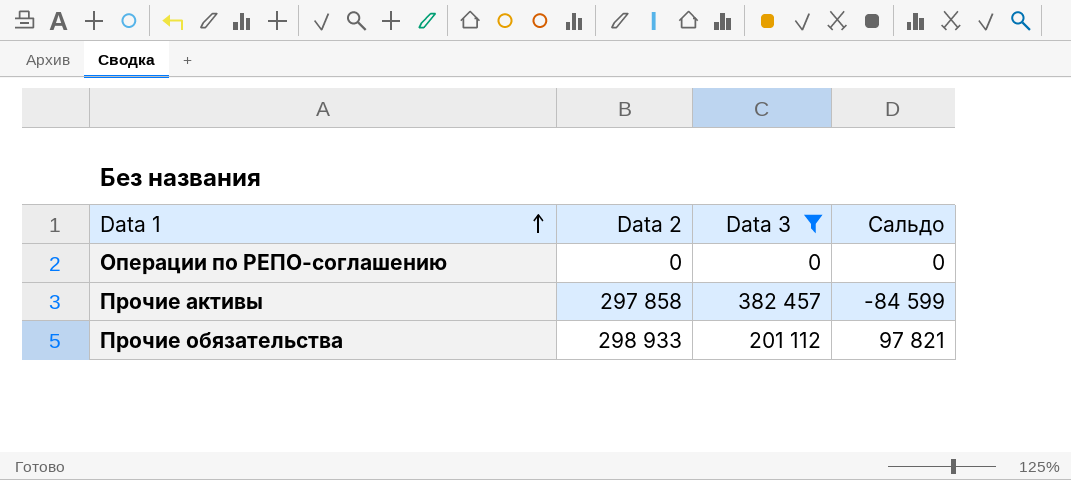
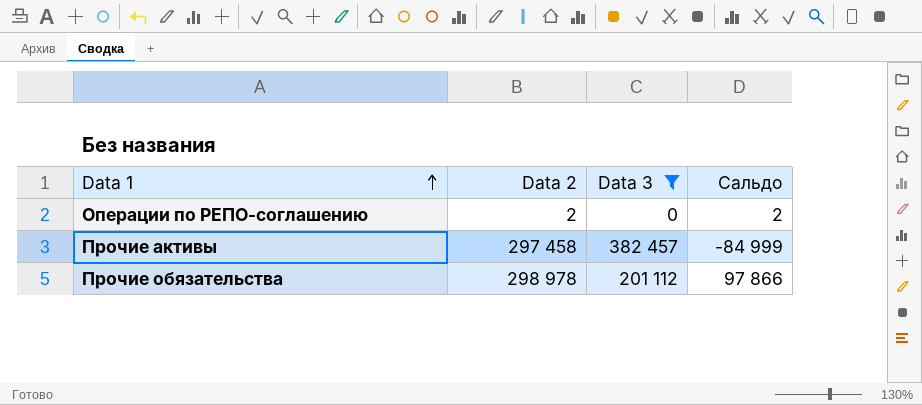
Операции по РЕПО-соглашению | Data 2: 0 -> 2
Операции по РЕПО-соглашению | Сальдо: 0 -> 2
Прочие активы | Data 2: 297 858 -> 297 458
Прочие активы | Сальдо: -84 599 -> -84 999
Прочие обязательства | Data 2: 298 933 -> 298 978
Прочие обязательства | Сальдо: 97 821 -> 97 866

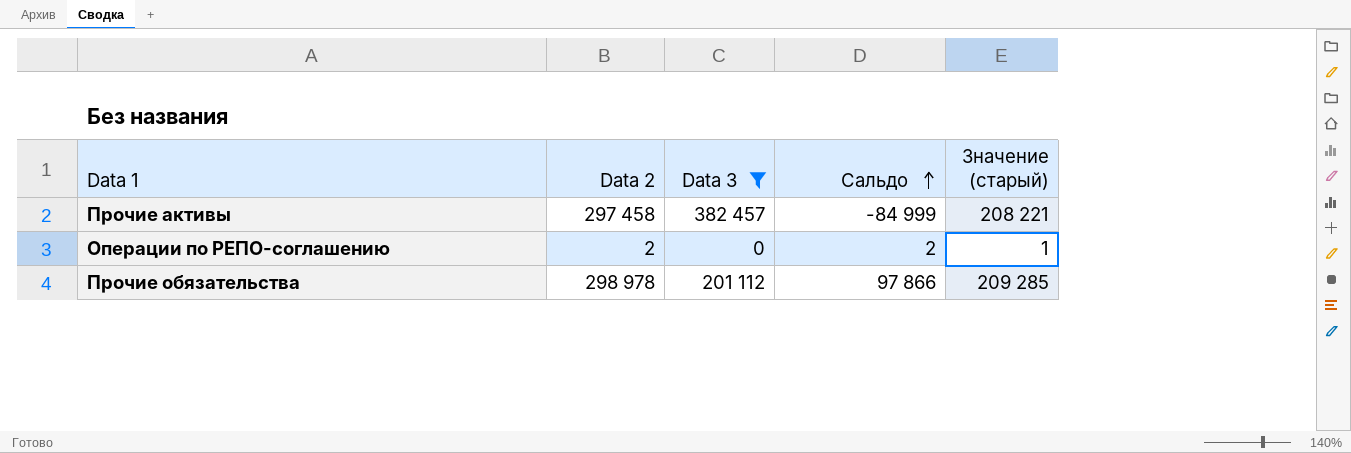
row order: Data 1 ascending -> Сальдо ascending
column Значение (старый) | formula: none -> [Data 2] * 0,7

